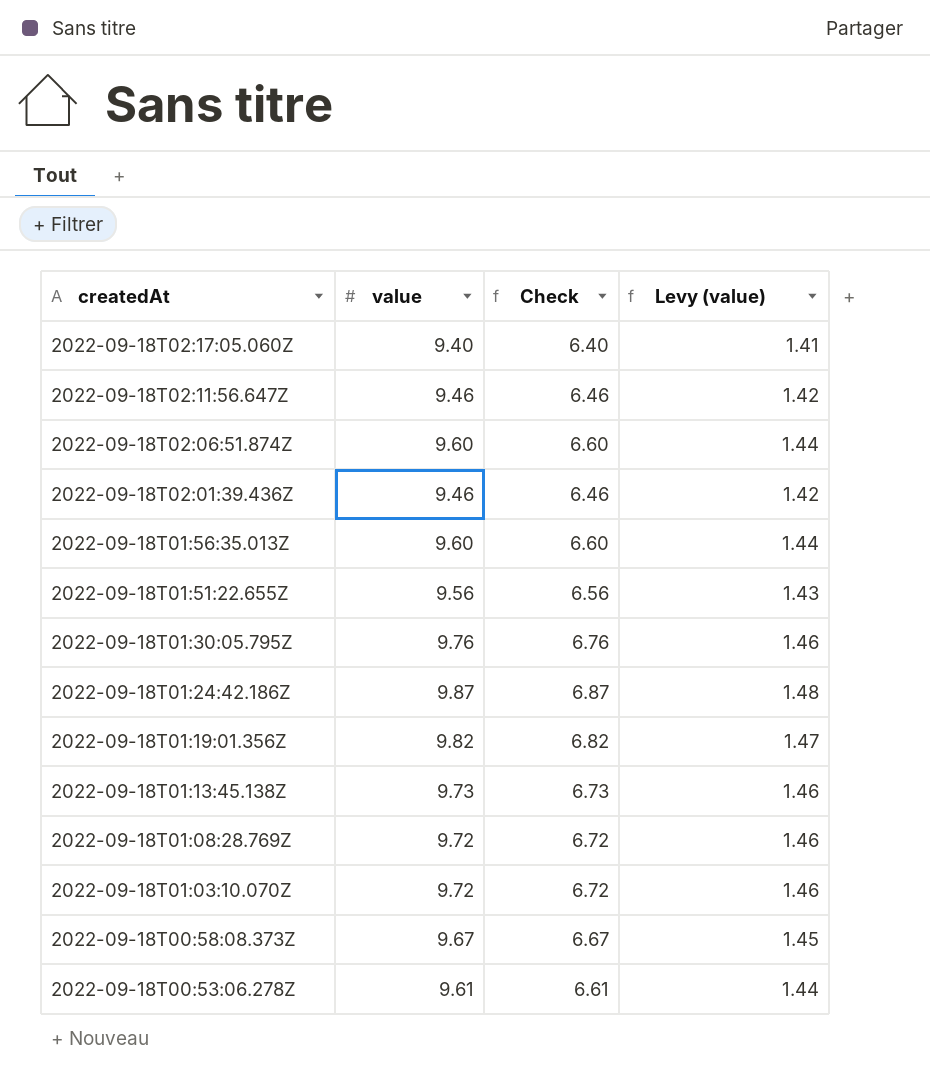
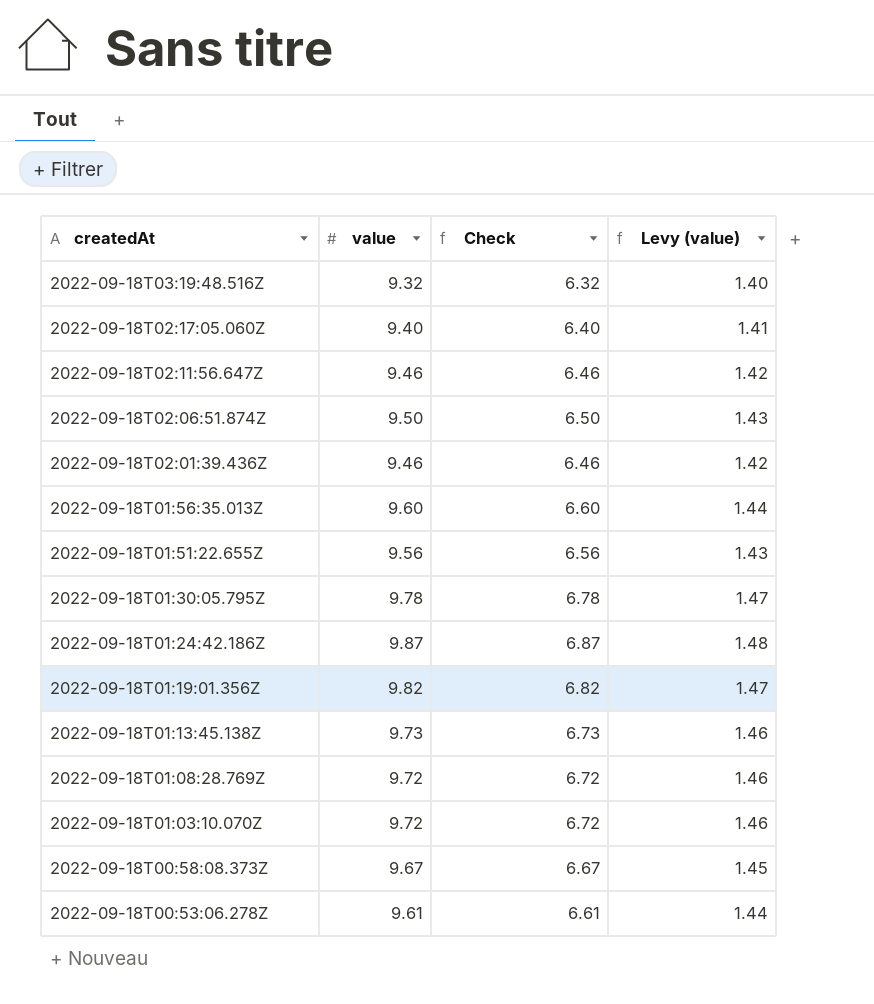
row 2022-09-18T03:19:48.516Z: none -> 9.32 | 6.32 | 1.40
2022-09-18T02:06:51.874Z | value: 9.60 -> 9.50
2022-09-18T02:06:51.874Z | Check: 6.60 -> 6.50
2022-09-18T02:06:51.874Z | Levy (value): 1.44 -> 1.43
2022-09-18T01:30:05.795Z | value: 9.76 -> 9.78
2022-09-18T01:30:05.795Z | Check: 6.76 -> 6.78
2022-09-18T01:30:05.795Z | Levy (value): 1.46 -> 1.47

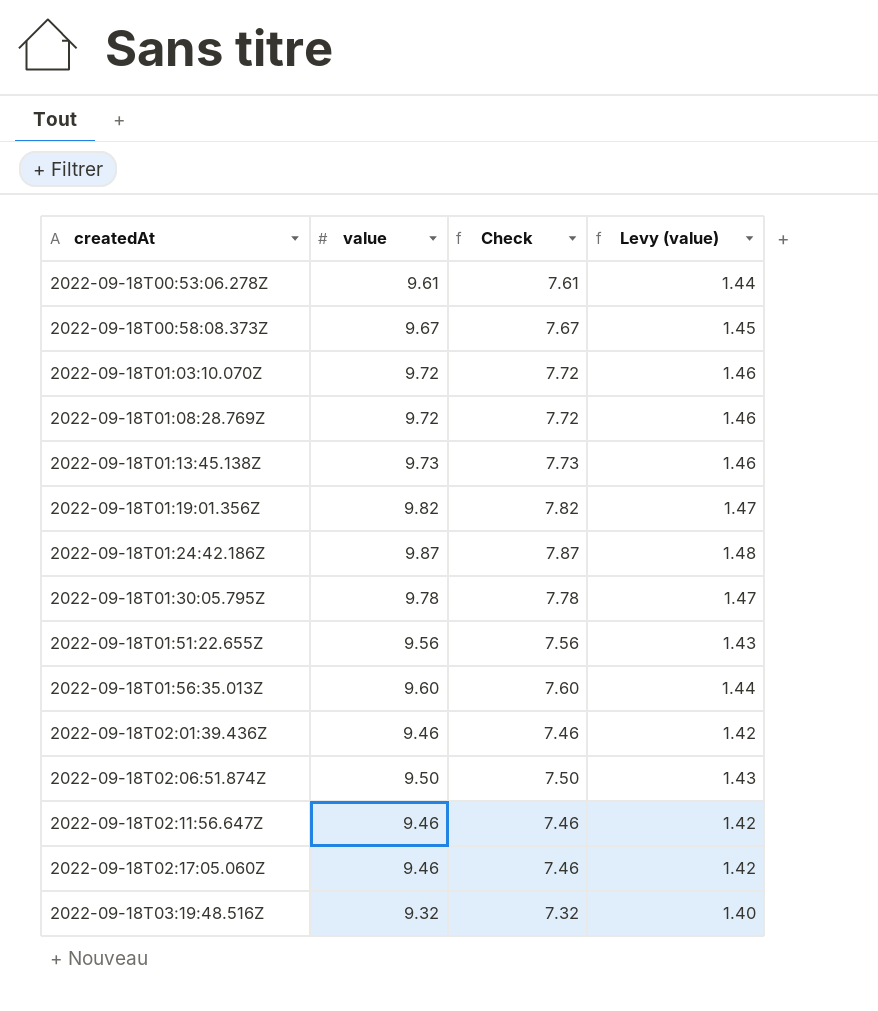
row order: createdAt descending -> createdAt ascending
column Check | formula: [value] - 3 -> [value] - 2
2022-09-18T02:17:05.060Z | value: 9.40 -> 9.46
2022-09-18T02:17:05.060Z | Levy (value): 1.41 -> 1.42

